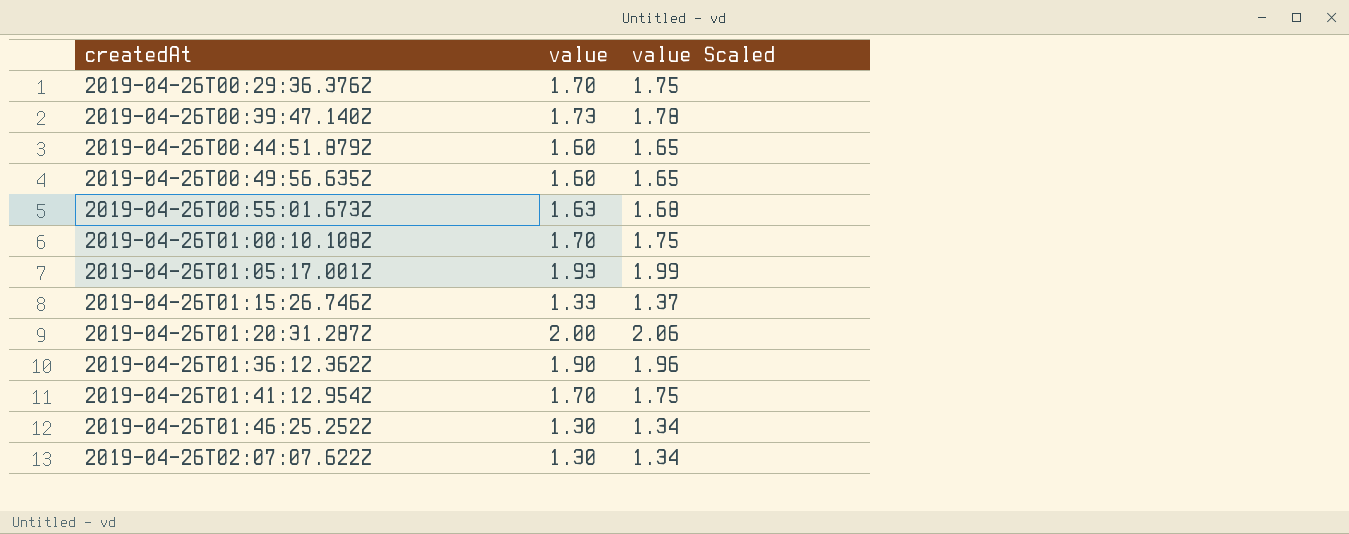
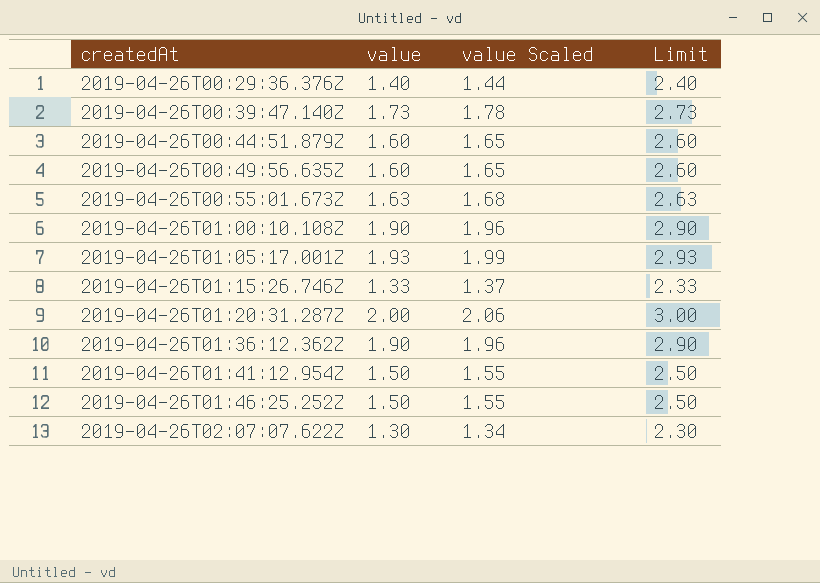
column Limit | formula: none -> [value] + 1
2019-04-26T00:29:36.376Z | value: 1.70 -> 1.40
2019-04-26T00:29:36.376Z | value Scaled: 1.75 -> 1.44
2019-04-26T01:00:10.108Z | value: 1.70 -> 1.90
2019-04-26T01:00:10.108Z | value Scaled: 1.75 -> 1.96
2019-04-26T01:41:12.954Z | value: 1.70 -> 1.50
2019-04-26T01:41:12.954Z | value Scaled: 1.75 -> 1.55
2019-04-26T01:46:25.252Z | value: 1.30 -> 1.50
2019-04-26T01:46:25.252Z | value Scaled: 1.34 -> 1.55

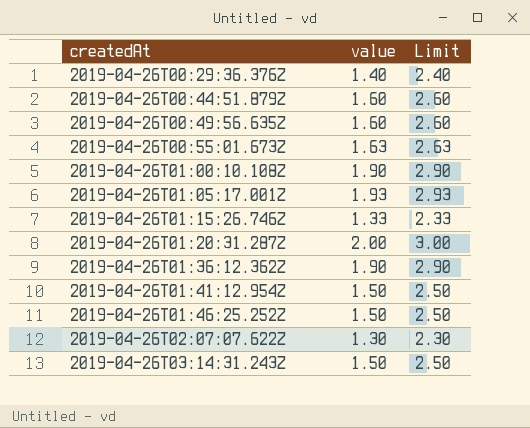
column value Scaled | formula: [value] * 1.03 -> none
row 2019-04-26T00:39:47.140Z: 1.73 | 1.78 | 2.73 -> none
row 2019-04-26T03:14:31.243Z: none -> 1.50 | 2.50

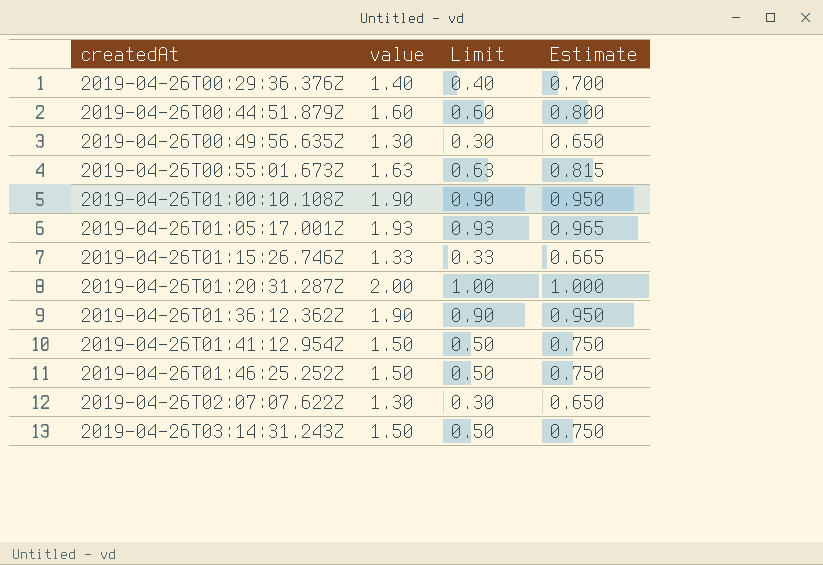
column Limit | formula: [value] + 1 -> [value] - 1
column Estimate | formula: none -> [value] * 0.5
2019-04-26T00:49:56.635Z | value: 1.60 -> 1.30

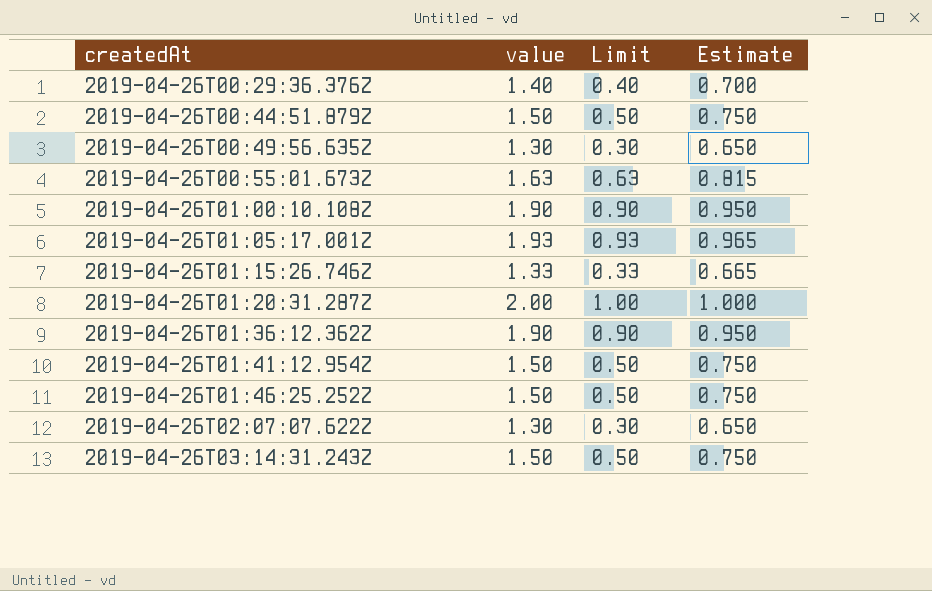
2019-04-26T00:44:51.879Z | value: 1.60 -> 1.50
2019-04-26T00:44:51.879Z | Limit: 0.60 -> 0.50
2019-04-26T00:44:51.879Z | Estimate: 0.800 -> 0.750

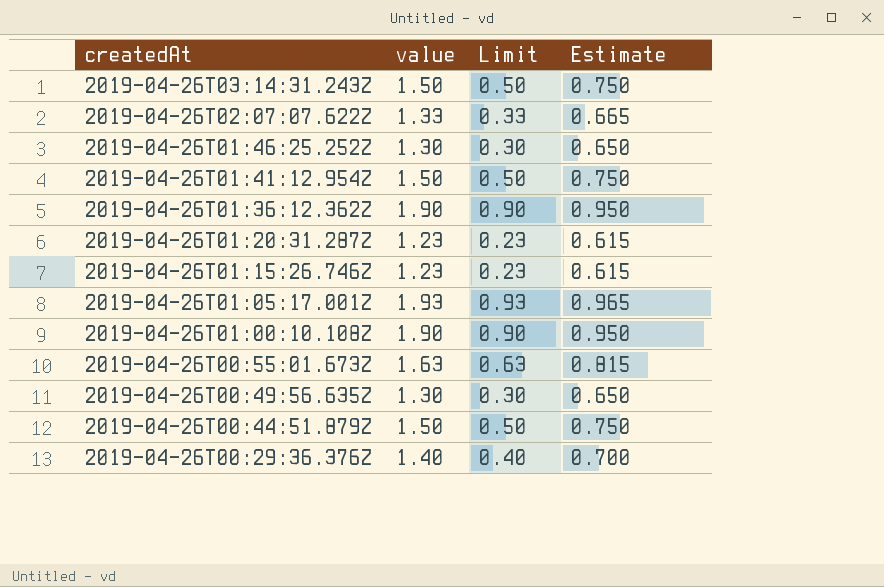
row order: createdAt ascending -> createdAt descending
2019-04-26T02:07:07.622Z | value: 1.30 -> 1.33
2019-04-26T02:07:07.622Z | Limit: 0.30 -> 0.33
2019-04-26T02:07:07.622Z | Estimate: 0.650 -> 0.665
2019-04-26T01:46:25.252Z | value: 1.50 -> 1.30
2019-04-26T01:46:25.252Z | Limit: 0.50 -> 0.30
2019-04-26T01:46:25.252Z | Estimate: 0.750 -> 0.650
2019-04-26T01:20:31.287Z | value: 2.00 -> 1.23
2019-04-26T01:20:31.287Z | Limit: 1.00 -> 0.23
2019-04-26T01:20:31.287Z | Estimate: 1.000 -> 0.615
2019-04-26T01:15:26.746Z | value: 1.33 -> 1.23
2019-04-26T01:15:26.746Z | Limit: 0.33 -> 0.23
2019-04-26T01:15:26.746Z | Estimate: 0.665 -> 0.615

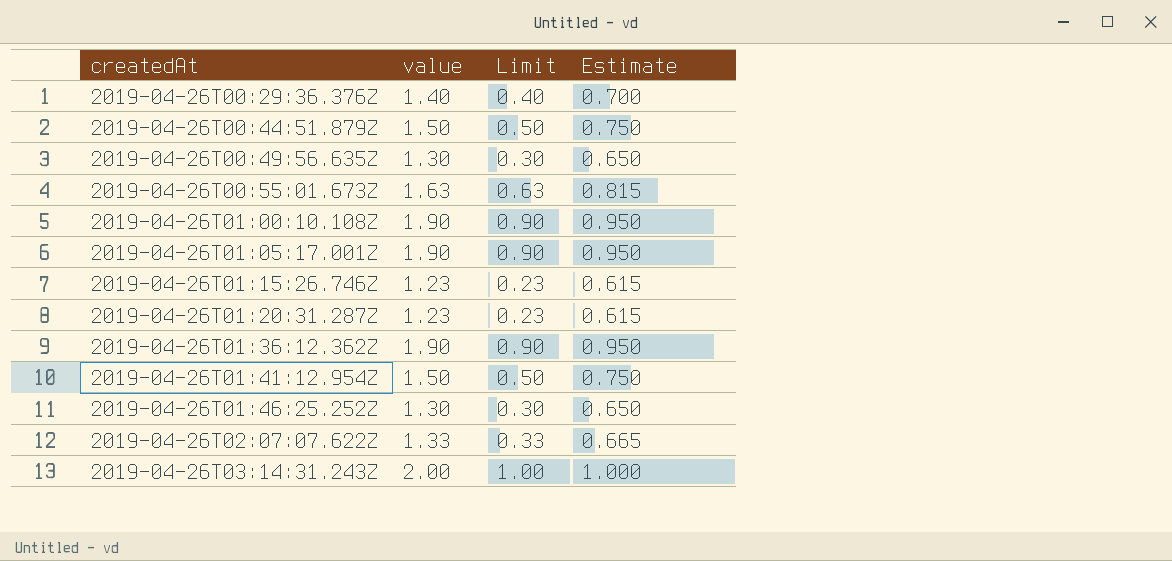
row order: createdAt descending -> createdAt ascending
2019-04-26T01:05:17.001Z | value: 1.93 -> 1.90
2019-04-26T01:05:17.001Z | Limit: 0.93 -> 0.90
2019-04-26T01:05:17.001Z | Estimate: 0.965 -> 0.950
2019-04-26T03:14:31.243Z | value: 1.50 -> 2.00
2019-04-26T03:14:31.243Z | Limit: 0.50 -> 1.00
2019-04-26T03:14:31.243Z | Estimate: 0.750 -> 1.000

